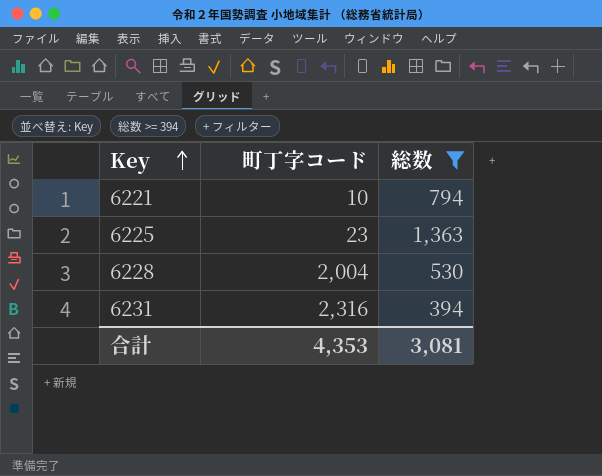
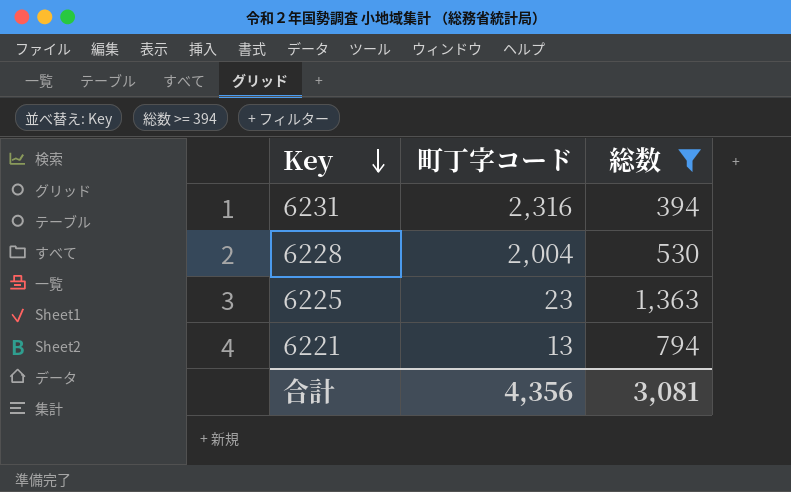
row order: Key ascending -> Key descending
6221 | 町丁字コード: 10 -> 13
合計 | 町丁字コード: 4,353 -> 4,356

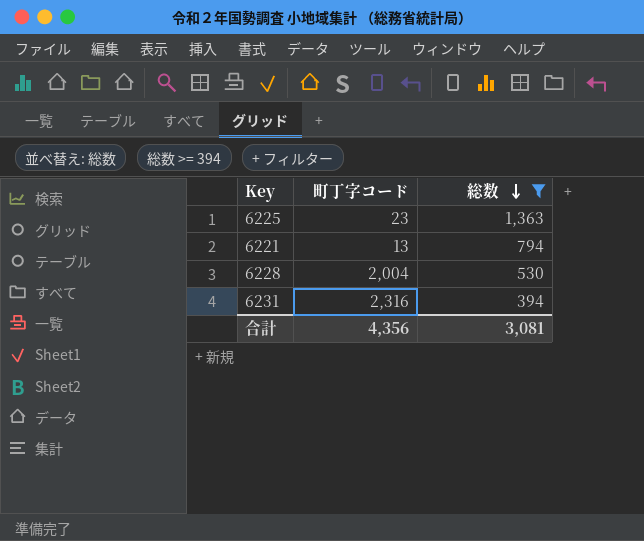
row order: Key descending -> 総数 descending

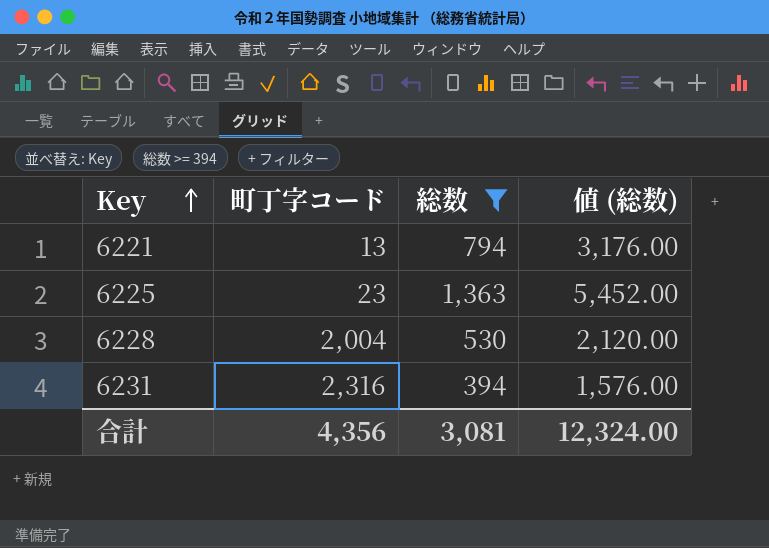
row order: 総数 descending -> Key ascending
column 値 (総数) | formula: none -> [総数] * 4

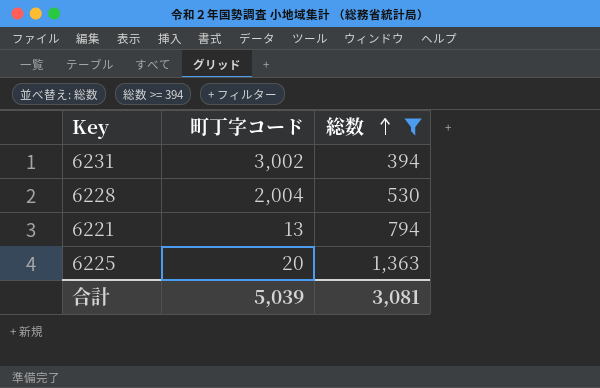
row order: Key ascending -> 総数 ascending
column 値 (総数) | formula: [総数] * 4 -> none
6231 | 町丁字コード: 2,316 -> 3,002
6225 | 町丁字コード: 23 -> 20
合計 | 町丁字コード: 4,356 -> 5,039

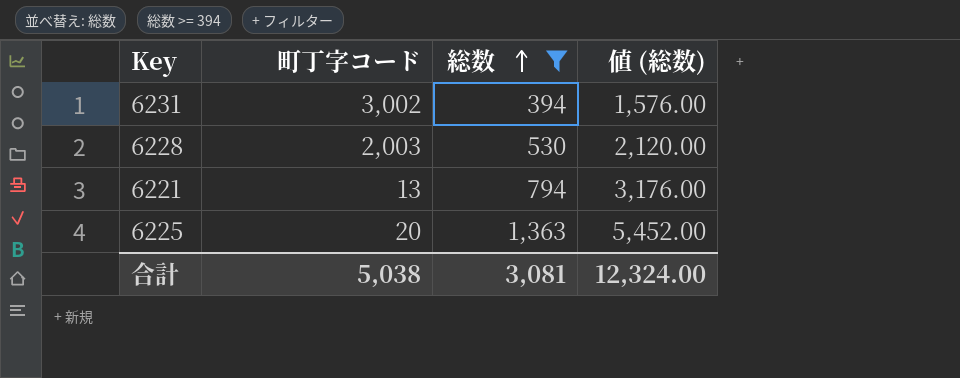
column 値 (総数) | formula: none -> [総数] * 4
6228 | 町丁字コード: 2,004 -> 2,003
合計 | 町丁字コード: 5,039 -> 5,038

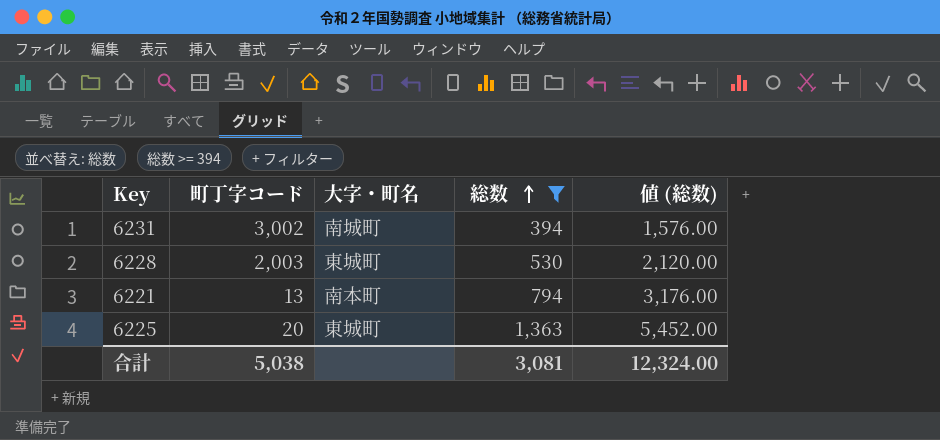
column 大字・町名 | position: none -> 3

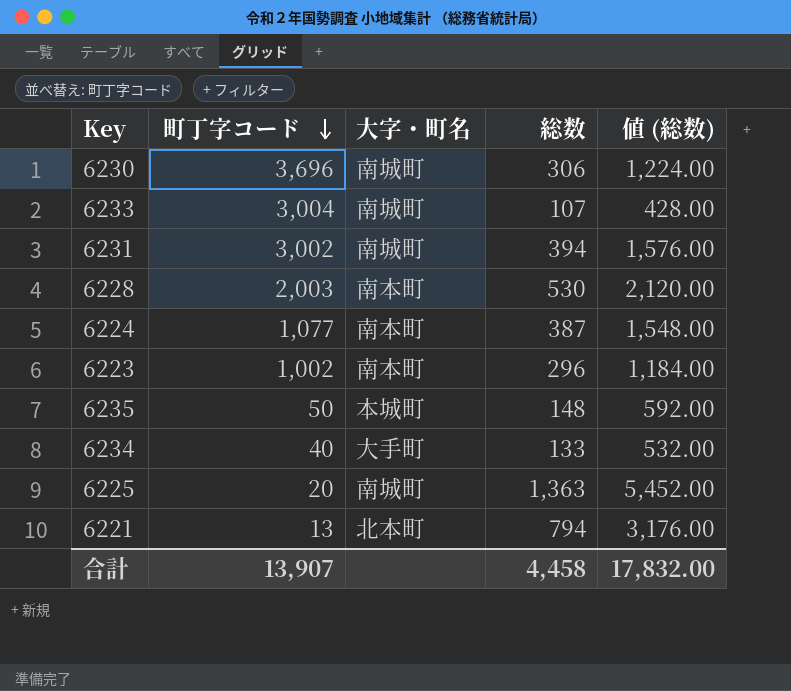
filter: 総数 >= 394 -> none
row order: 総数 ascending -> 町丁字コード descending
6228 | 大字・町名: 東城町 -> 南本町
6225 | 大字・町名: 東城町 -> 南城町
6221 | 大字・町名: 南本町 -> 北本町
合計 | 町丁字コード: 5,038 -> 13,907
合計 | 総数: 3,081 -> 4,458
合計 | 値 (総数): 12,324.00 -> 17,832.00

